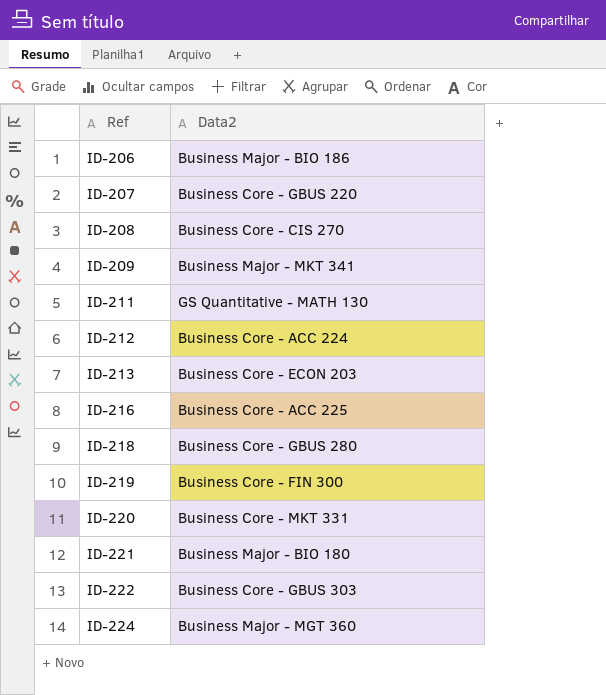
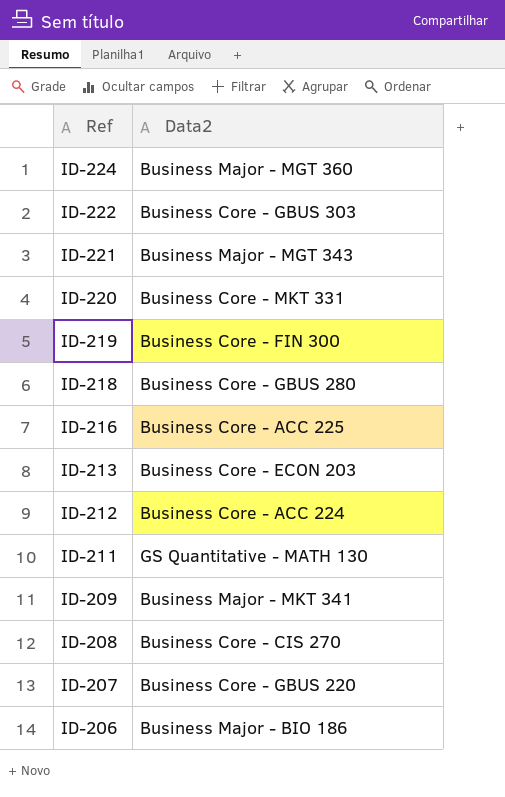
row order: Ref ascending -> Ref descending
ID-221 | Data2: Business Major - BIO 180 -> Business Major - MGT 343

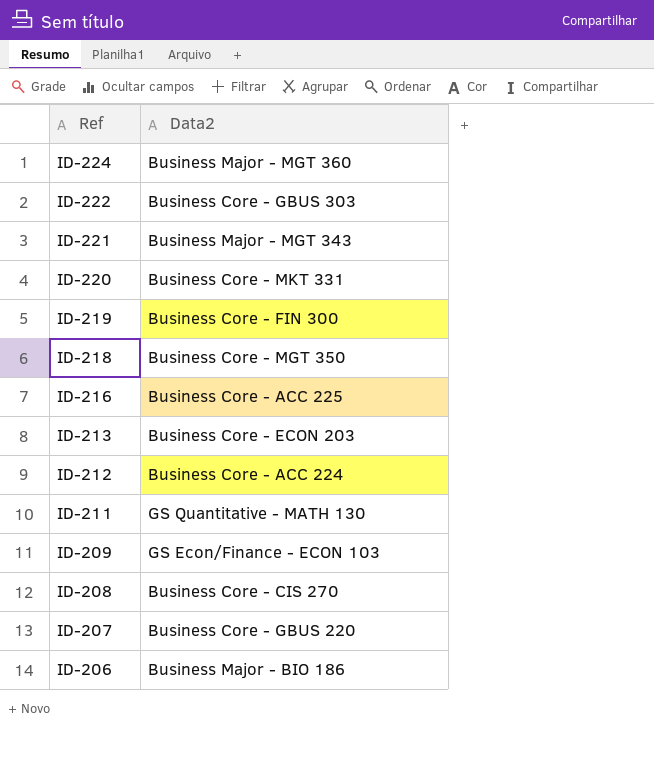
ID-218 | Data2: Business Core - GBUS 280 -> Business Core - MGT 350
ID-209 | Data2: Business Major - MKT 341 -> GS Econ/Finance - ECON 103

